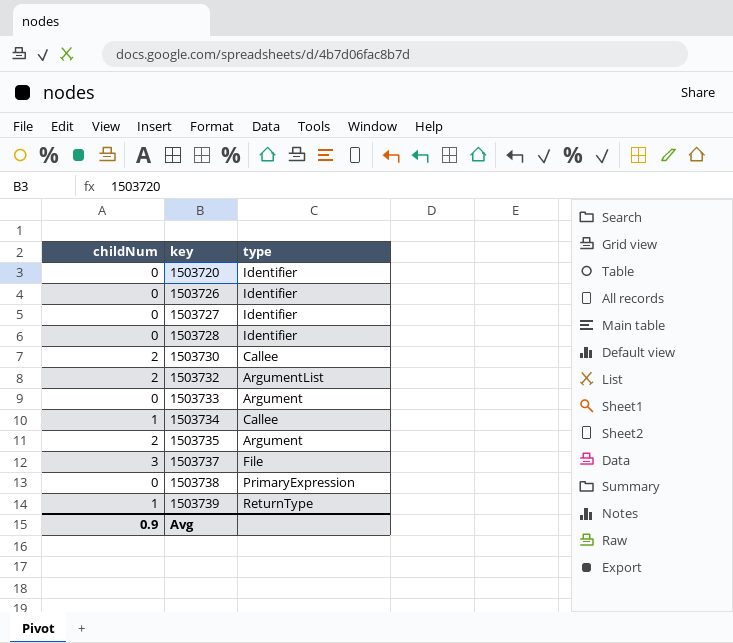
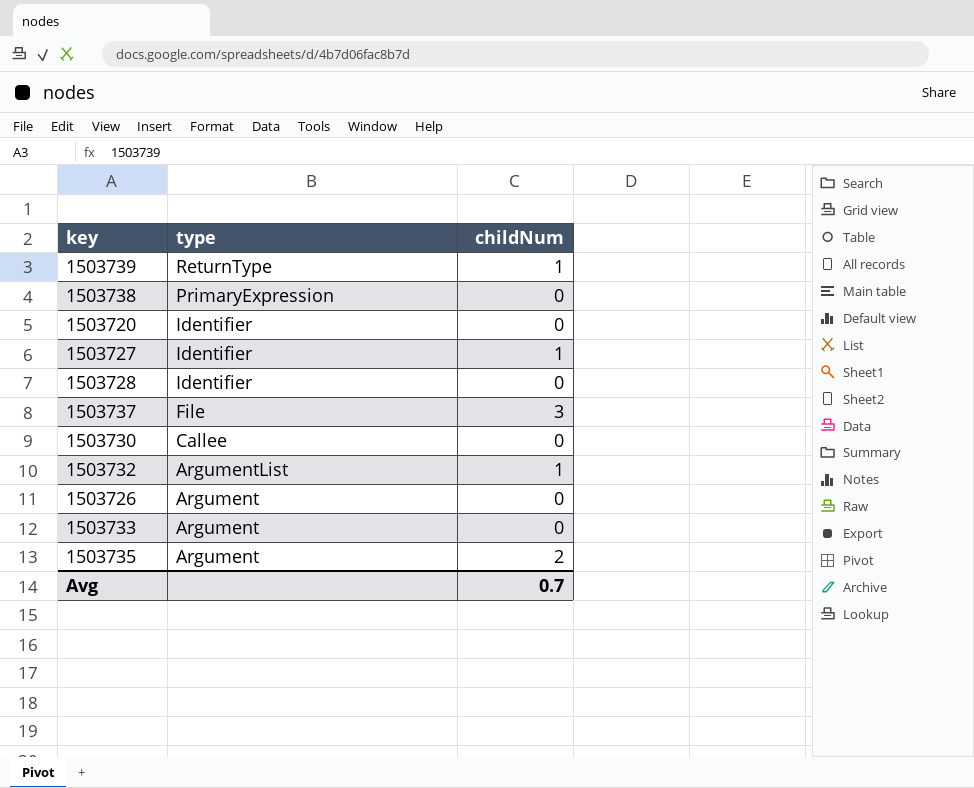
row order: key ascending -> type descending
column childNum | position: 1 -> 3
row 1503734: 1 | Callee -> none
1503727 | childNum: 0 -> 1
1503730 | childNum: 2 -> 0
1503732 | childNum: 2 -> 1
1503726 | type: Identifier -> Argument
Avg | childNum: 0.9 -> 0.7

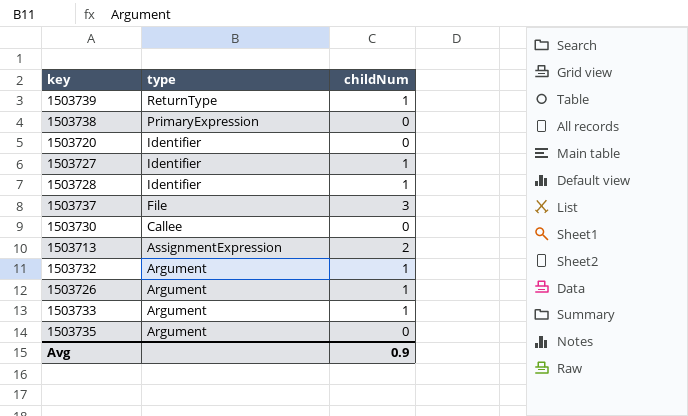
1503728 | childNum: 0 -> 1
row 1503713: none -> AssignmentExpression | 2
1503732 | type: ArgumentList -> Argument
1503726 | childNum: 0 -> 1
1503733 | childNum: 0 -> 1
1503735 | childNum: 2 -> 0
Avg | childNum: 0.7 -> 0.9

